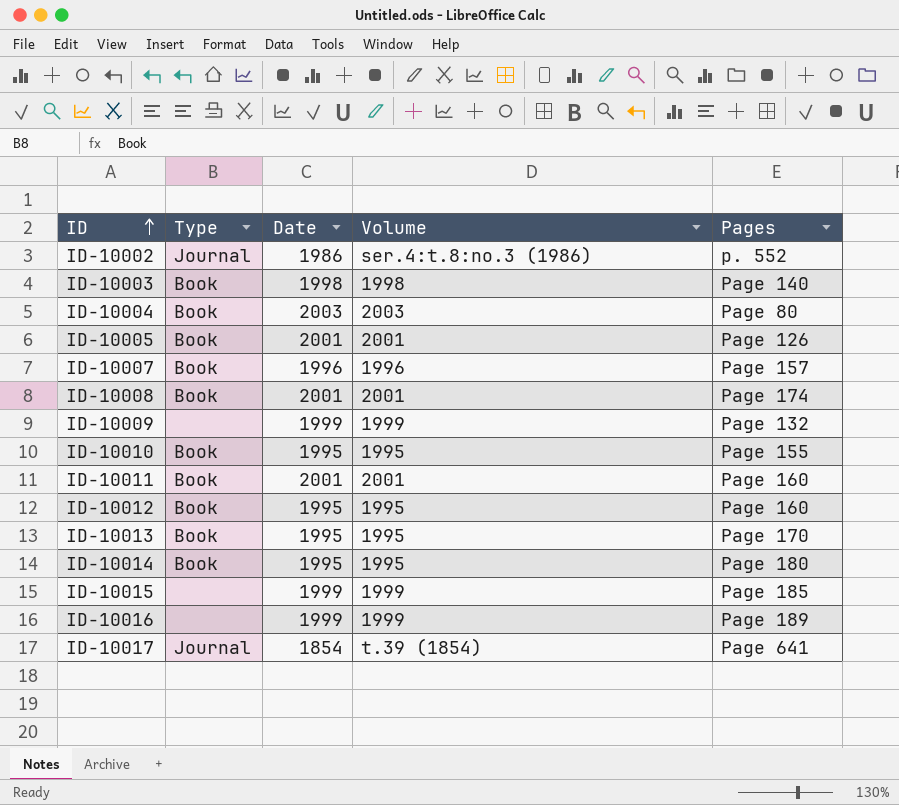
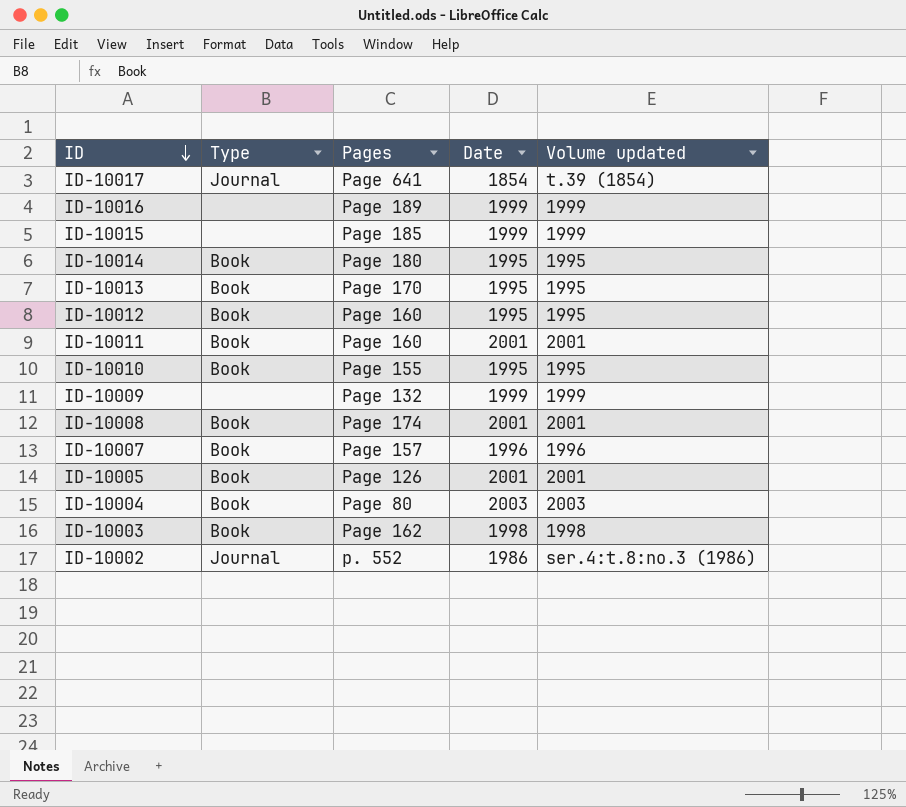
row order: ID ascending -> ID descending
column Pages | position: 5 -> 3
column name: Volume -> Volume updated
ID-10003 | Pages: Page 140 -> Page 162

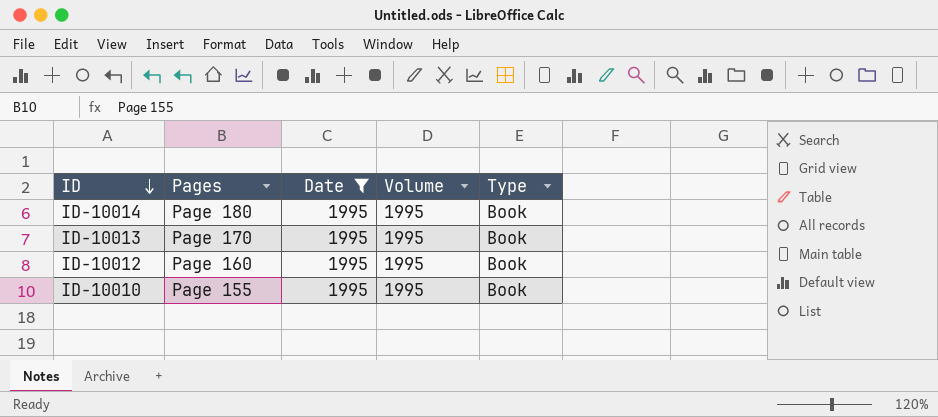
filter: none -> Date = 1995
column name: Volume updated -> Volume
column Type | position: 2 -> 5

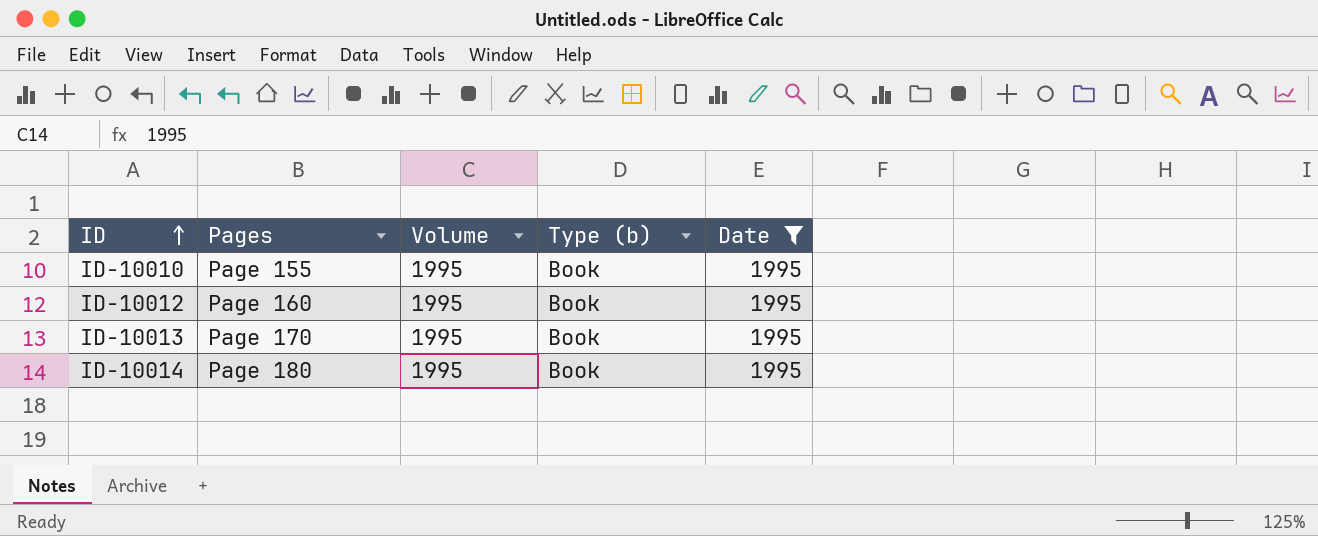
row order: ID descending -> ID ascending
column name: Type -> Type (b)
column Date | position: 3 -> 5

